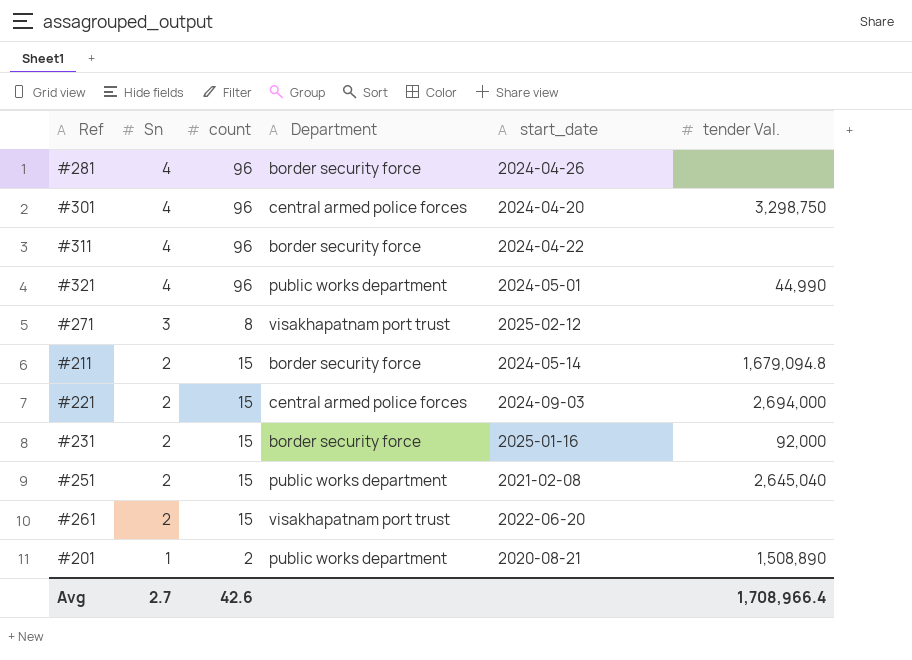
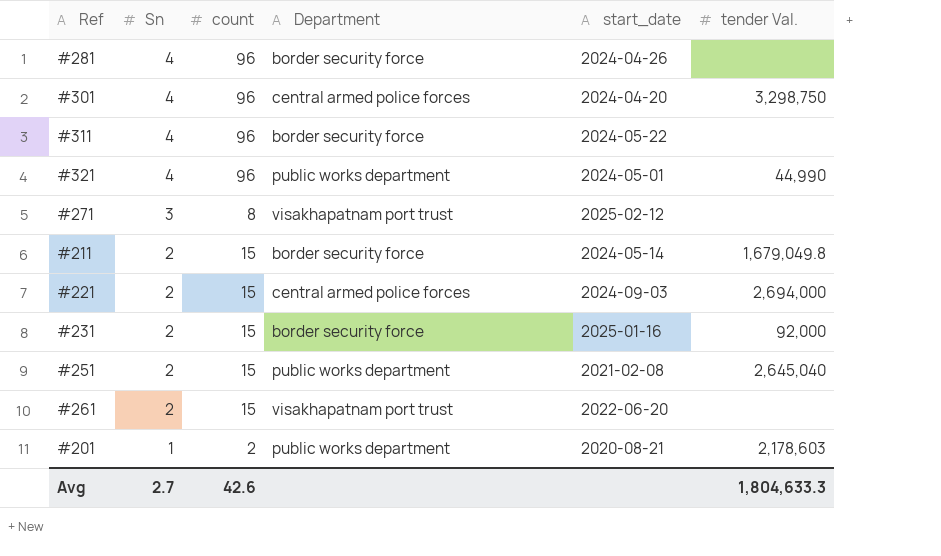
#311 | start_date: 2024-04-22 -> 2024-05-22
#211 | tender Val.: 1,679,094.8 -> 1,679,049.8
#201 | tender Val.: 1,508,890 -> 2,178,603
Avg | tender Val.: 1,708,966.4 -> 1,804,633.3

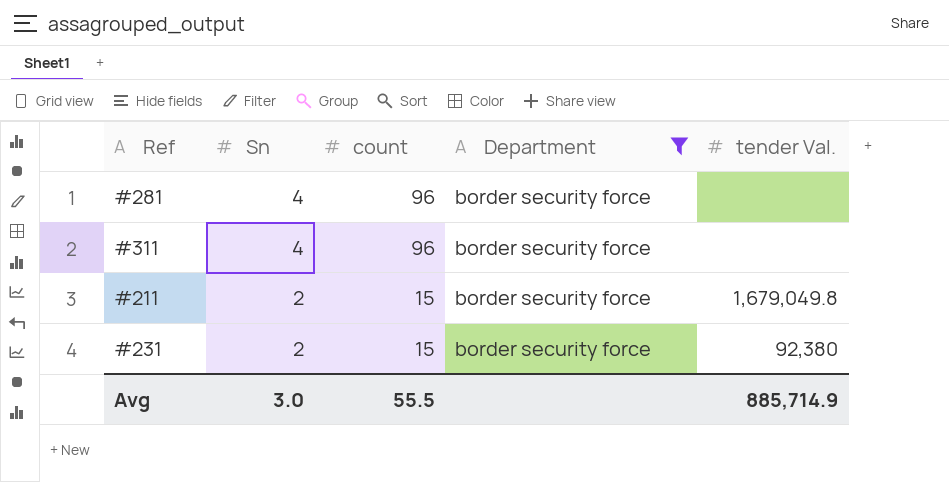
filter: none -> Department = border security force
column start_date | position: 5 -> none
#231 | tender Val.: 92,000 -> 92,380
Avg | Sn: 2.7 -> 3.0
Avg | count: 42.6 -> 55.5
Avg | tender Val.: 1,804,633.3 -> 885,714.9

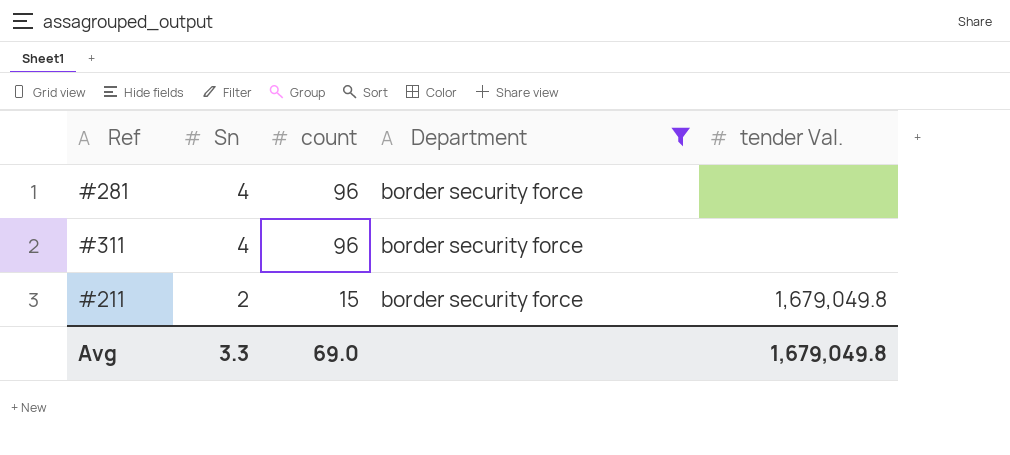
row #231: 2 | 15 | border security force | 92,380 -> none
Avg | Sn: 3.0 -> 3.3
Avg | count: 55.5 -> 69.0
Avg | tender Val.: 885,714.9 -> 1,679,049.8

